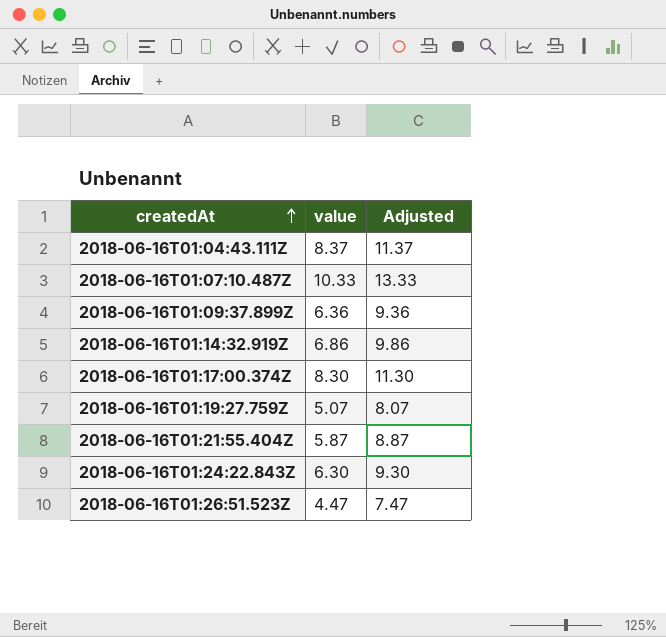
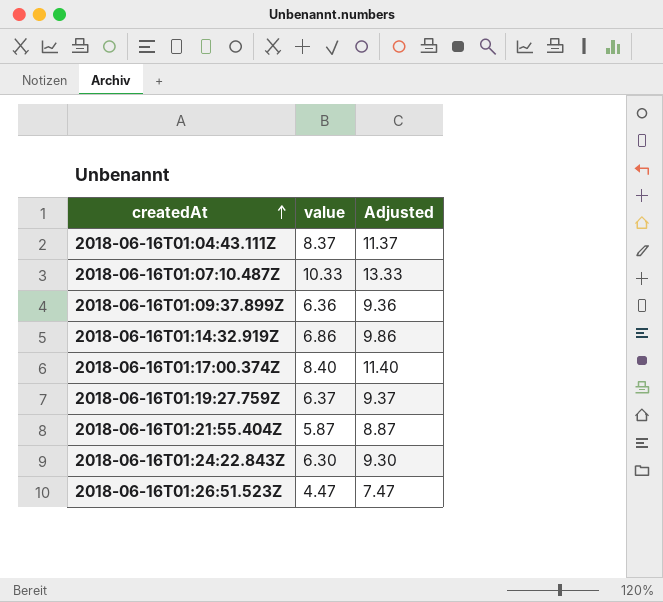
2018-06-16T01:17:00.374Z | value: 8.30 -> 8.40
2018-06-16T01:17:00.374Z | Adjusted: 11.30 -> 11.40
2018-06-16T01:19:27.759Z | value: 5.07 -> 6.37
2018-06-16T01:19:27.759Z | Adjusted: 8.07 -> 9.37

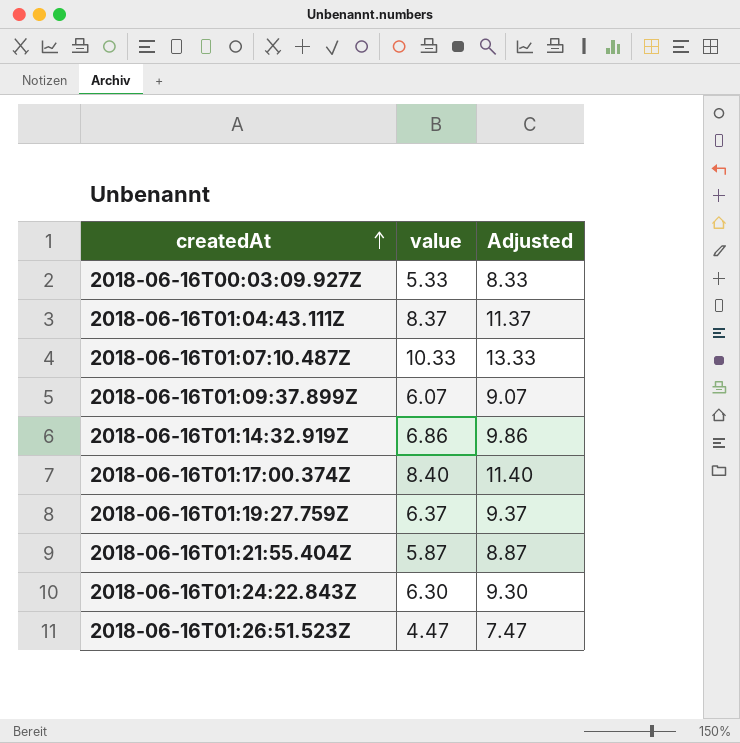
row 2018-06-16T00:03:09.927Z: none -> 5.33 | 8.33
2018-06-16T01:09:37.899Z | value: 6.36 -> 6.07
2018-06-16T01:09:37.899Z | Adjusted: 9.36 -> 9.07

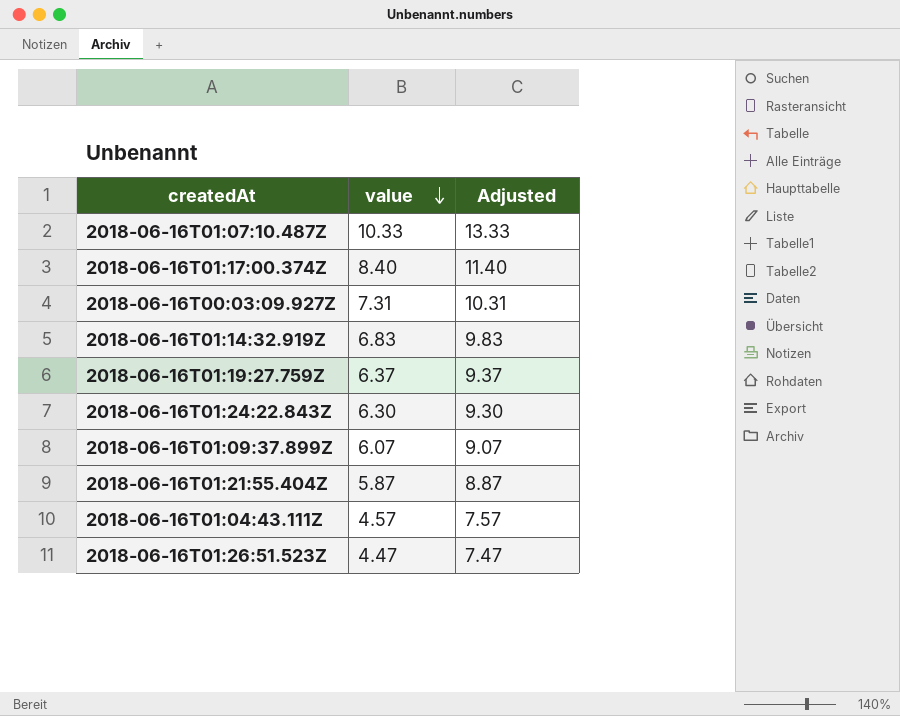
row order: createdAt ascending -> value descending
2018-06-16T00:03:09.927Z | value: 5.33 -> 7.31
2018-06-16T00:03:09.927Z | Adjusted: 8.33 -> 10.31
2018-06-16T01:14:32.919Z | value: 6.86 -> 6.83
2018-06-16T01:14:32.919Z | Adjusted: 9.86 -> 9.83
2018-06-16T01:04:43.111Z | value: 8.37 -> 4.57
2018-06-16T01:04:43.111Z | Adjusted: 11.37 -> 7.57

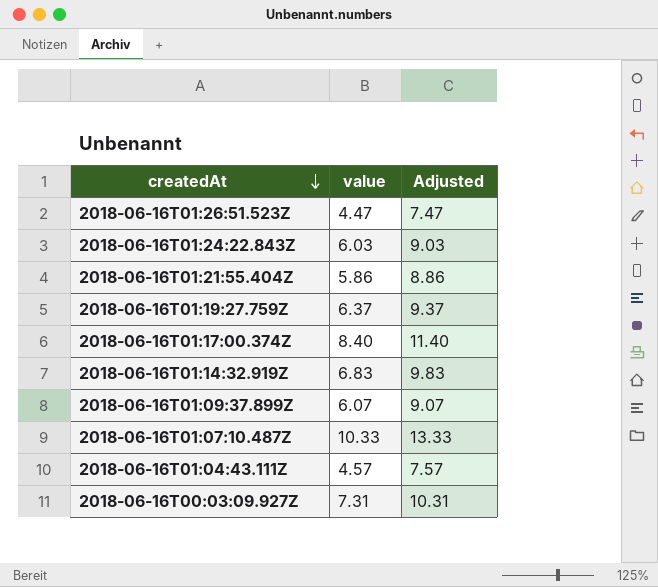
row order: value descending -> createdAt descending
2018-06-16T01:24:22.843Z | value: 6.30 -> 6.03
2018-06-16T01:24:22.843Z | Adjusted: 9.30 -> 9.03
2018-06-16T01:21:55.404Z | value: 5.87 -> 5.86
2018-06-16T01:21:55.404Z | Adjusted: 8.87 -> 8.86

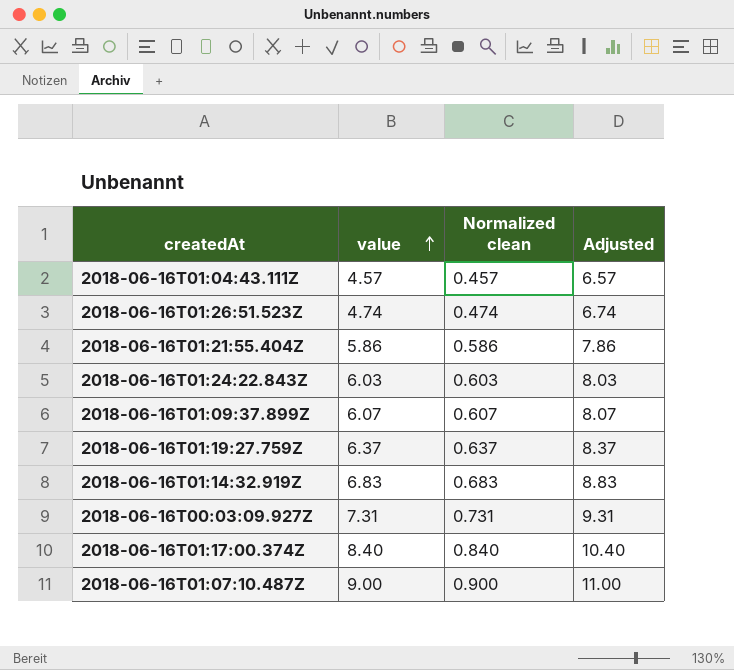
row order: createdAt descending -> value ascending
column Normalized clean | formula: none -> [value] * 0.1
column Adjusted | formula: [value] + 3 -> [value] + 2
2018-06-16T01:26:51.523Z | value: 4.47 -> 4.74
2018-06-16T01:07:10.487Z | value: 10.33 -> 9.00

